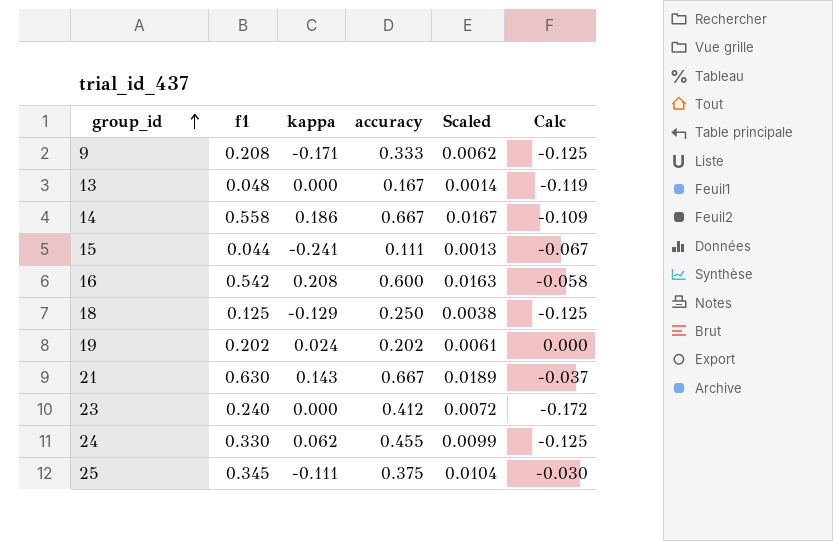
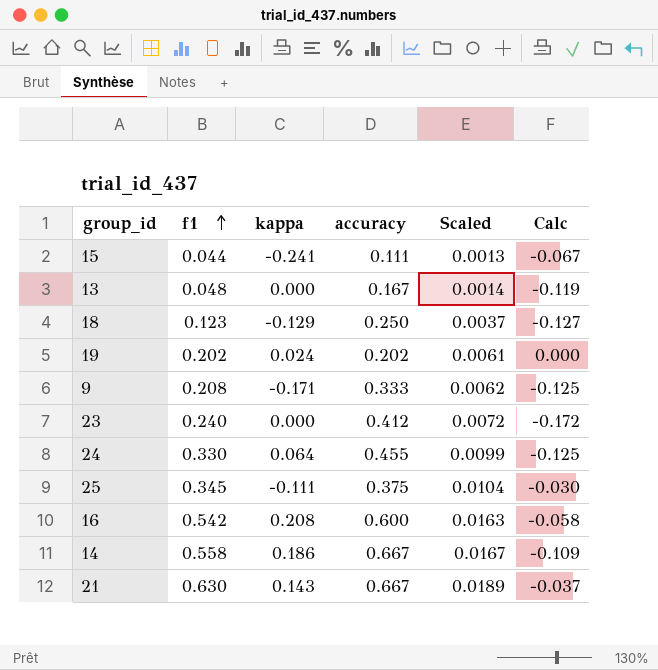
row order: group_id ascending -> f1 ascending
18 | f1: 0.125 -> 0.123
18 | Scaled: 0.0038 -> 0.0037
18 | Calc: -0.125 -> -0.127
24 | kappa: 0.062 -> 0.064

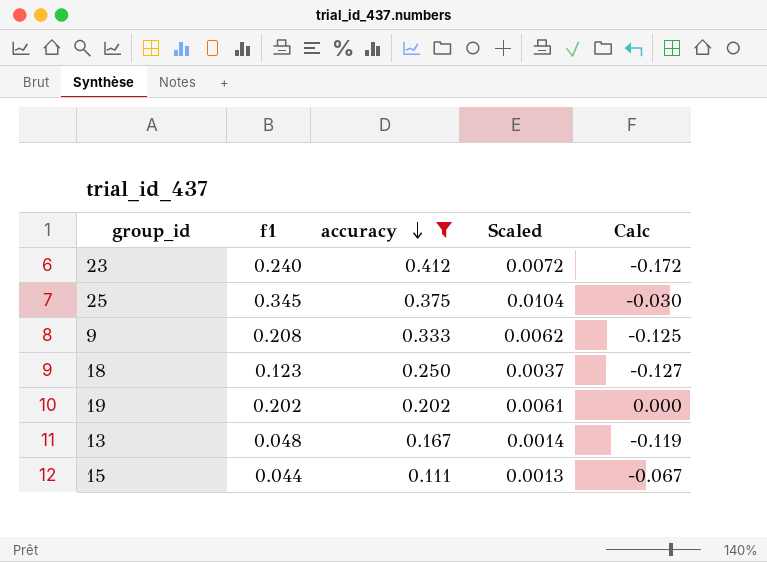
filter: none -> accuracy <= 0.412
row order: f1 ascending -> accuracy descending
column kappa | position: 3 -> none

